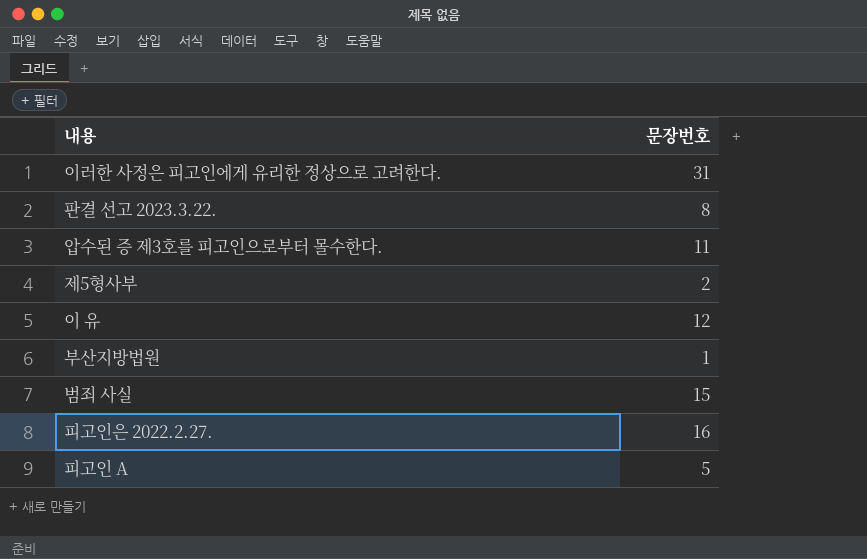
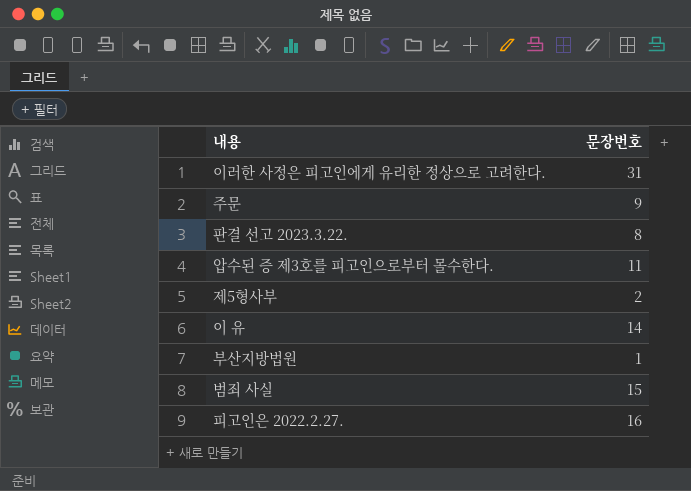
row 피고인 A: 5 -> none
row 주문: none -> 9
이 유 | 문장번호: 12 -> 14

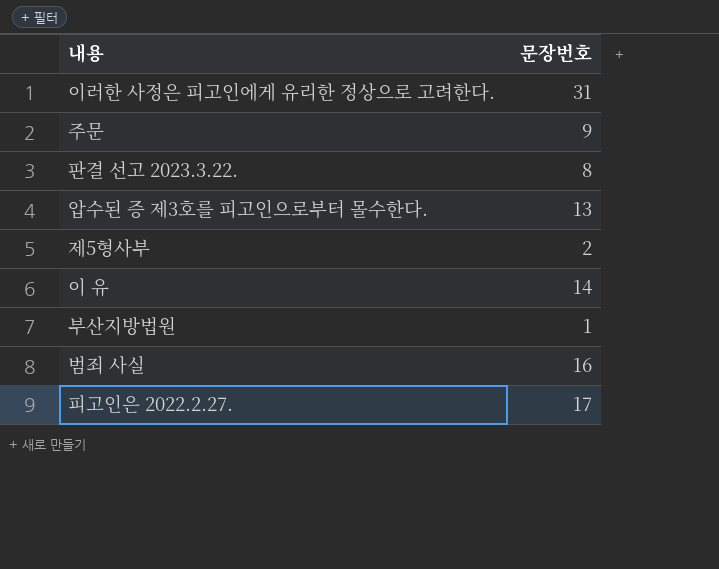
압수된 증 제3호를 피고인으로부터 몰수한다. | 문장번호: 11 -> 13
범죄 사실 | 문장번호: 15 -> 16
피고인은 2022.2.27. | 문장번호: 16 -> 17

